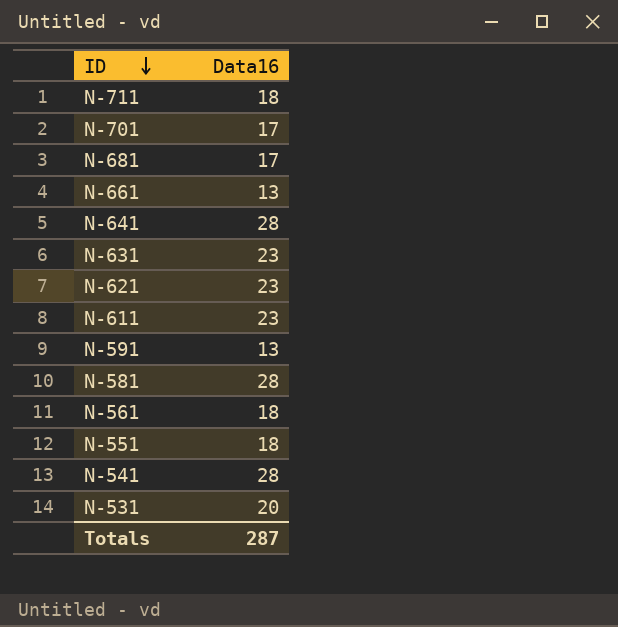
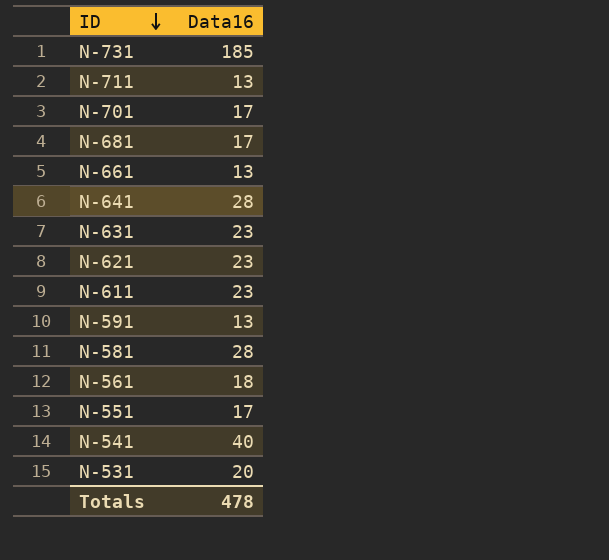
row N-731: none -> 185
N-711 | Data16: 18 -> 13
N-551 | Data16: 18 -> 17
N-541 | Data16: 28 -> 40
Totals | Data16: 287 -> 478

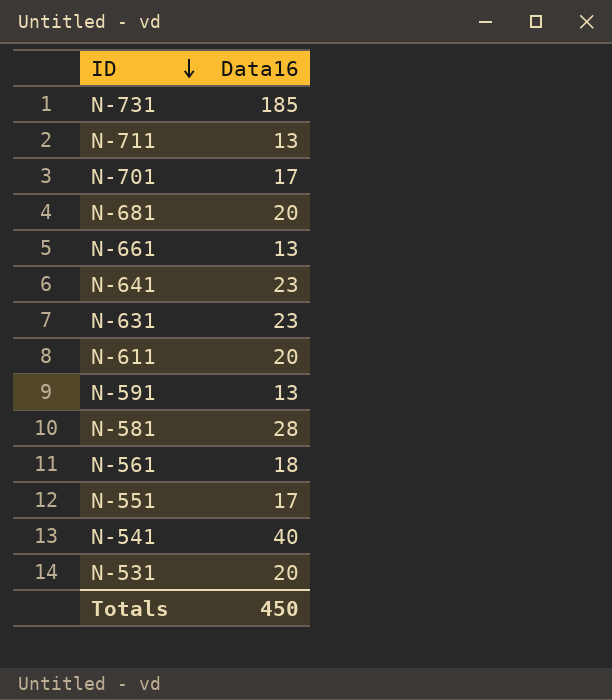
row N-621: 23 -> none
N-681 | Data16: 17 -> 20
N-641 | Data16: 28 -> 23
N-611 | Data16: 23 -> 20
Totals | Data16: 478 -> 450

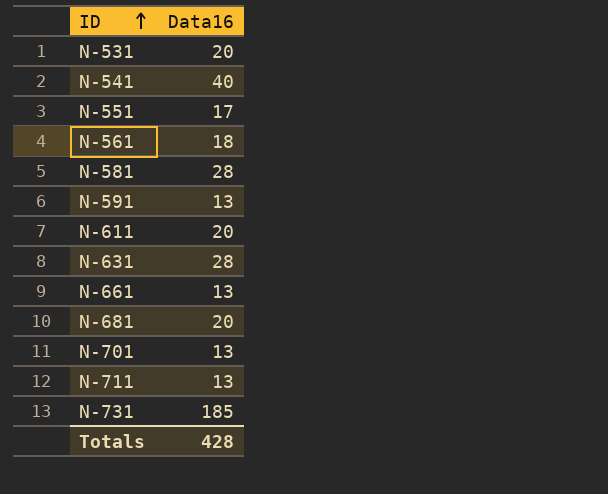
row order: ID descending -> ID ascending
row N-641: 23 -> none
N-631 | Data16: 23 -> 28
N-701 | Data16: 17 -> 13
Totals | Data16: 450 -> 428

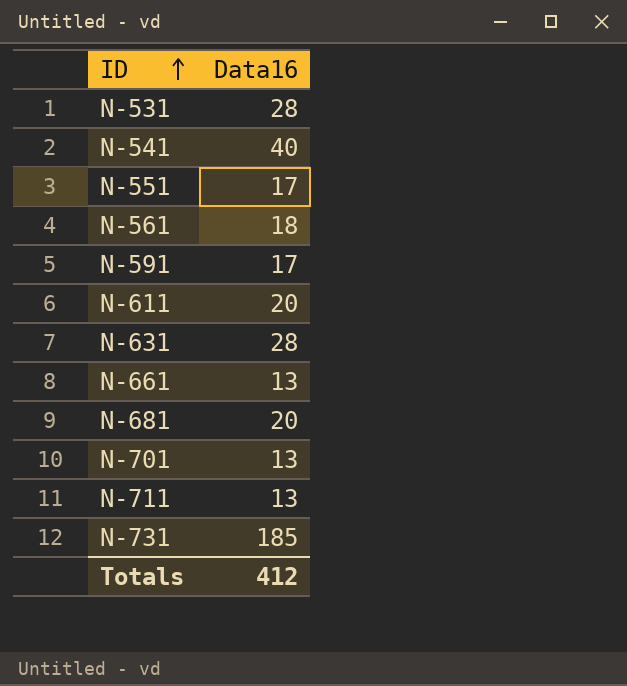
row N-581: 28 -> none
N-531 | Data16: 20 -> 28
N-591 | Data16: 13 -> 17
Totals | Data16: 428 -> 412

